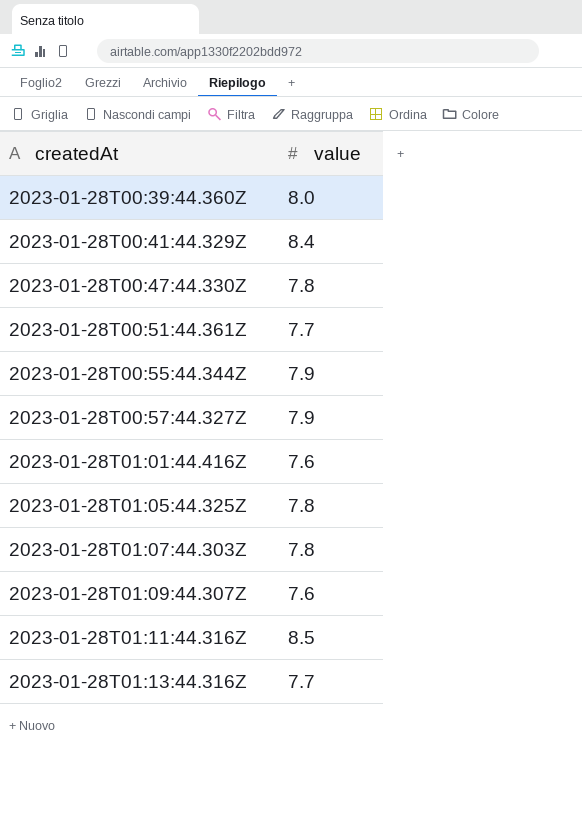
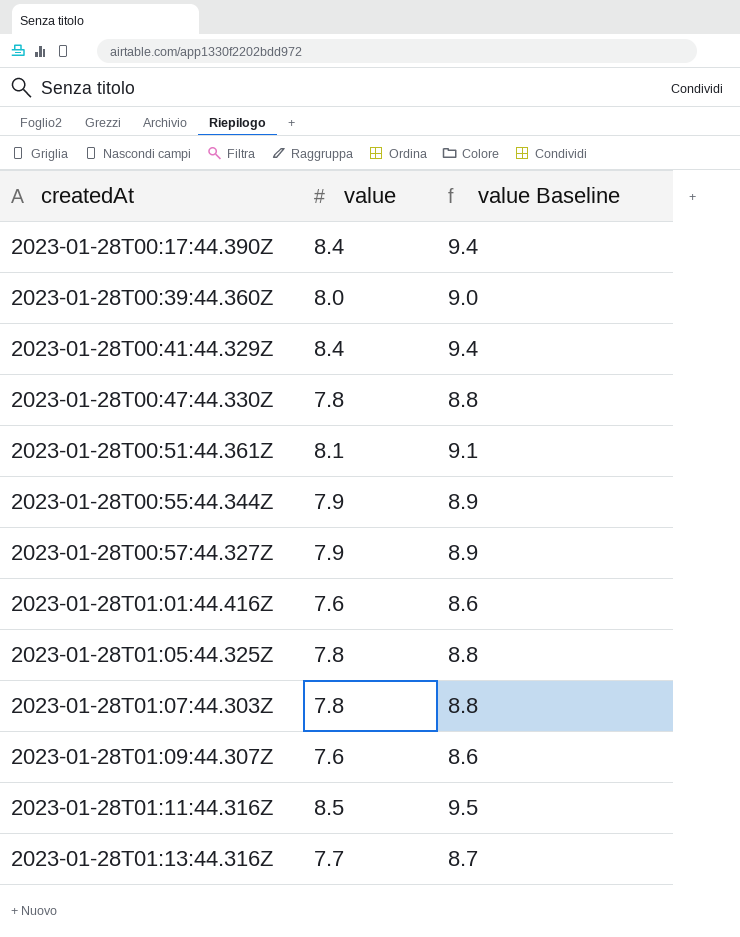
column value Baseline | formula: none -> [value] + 1
row 2023-01-28T00:17:44.390Z: none -> 8.4 | 9.4
2023-01-28T00:51:44.361Z | value: 7.7 -> 8.1

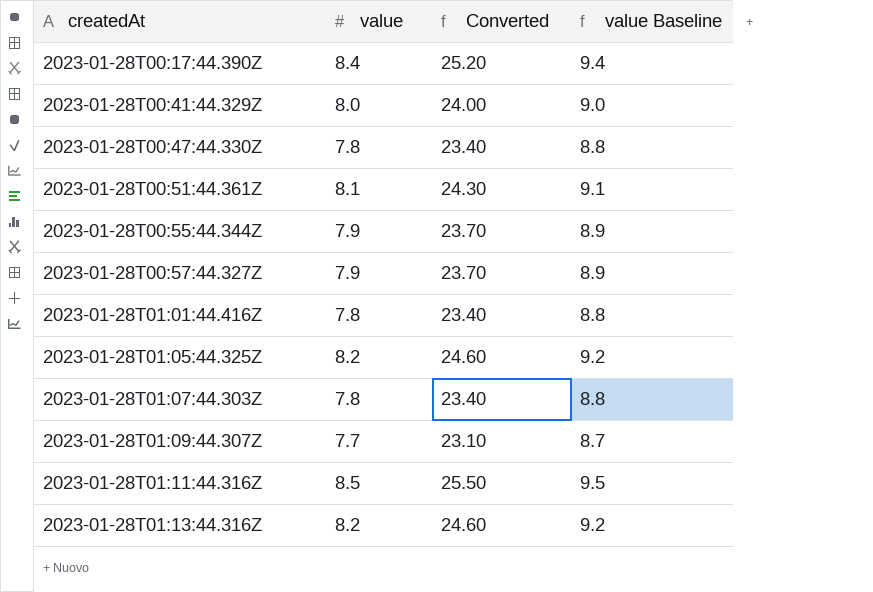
column Converted | formula: none -> [value] * 3
row 2023-01-28T00:39:44.360Z: 8.0 | 9.0 -> none
2023-01-28T00:41:44.329Z | value: 8.4 -> 8.0
2023-01-28T00:41:44.329Z | value Baseline: 9.4 -> 9.0
2023-01-28T01:01:44.416Z | value: 7.6 -> 7.8
2023-01-28T01:01:44.416Z | value Baseline: 8.6 -> 8.8
2023-01-28T01:05:44.325Z | value: 7.8 -> 8.2
2023-01-28T01:05:44.325Z | value Baseline: 8.8 -> 9.2
2023-01-28T01:09:44.307Z | value: 7.6 -> 7.7
2023-01-28T01:09:44.307Z | value Baseline: 8.6 -> 8.7
2023-01-28T01:13:44.316Z | value: 7.7 -> 8.2
2023-01-28T01:13:44.316Z | value Baseline: 8.7 -> 9.2

